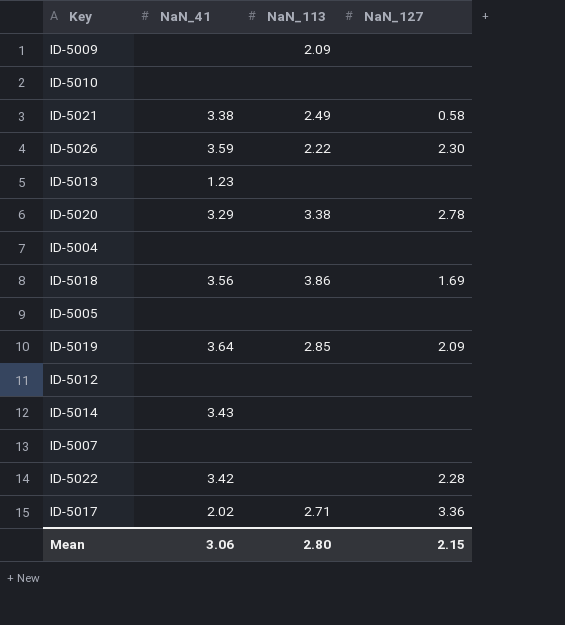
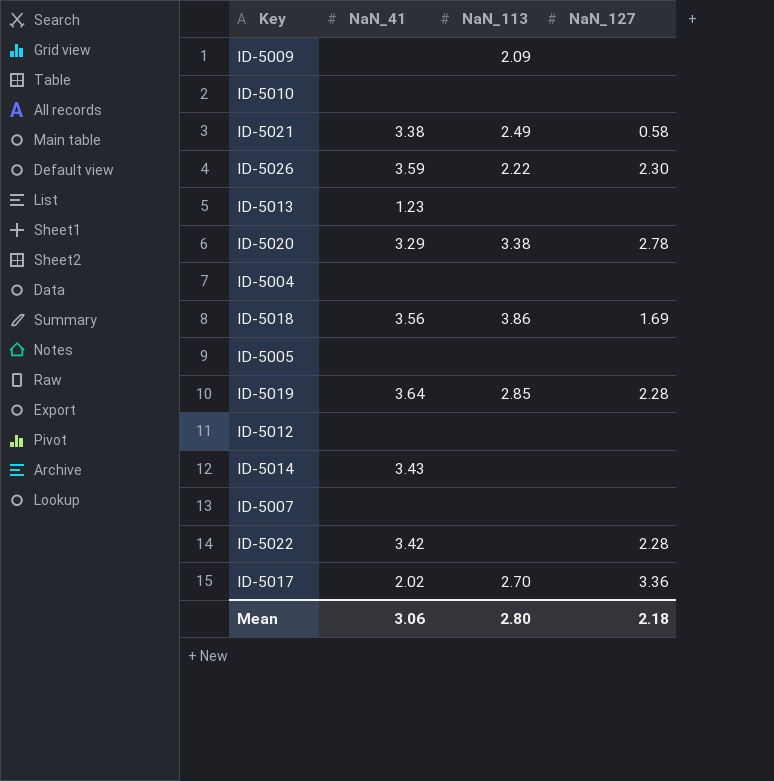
ID-5019 | NaN_127: 2.09 -> 2.28
ID-5017 | NaN_113: 2.71 -> 2.70
Mean | NaN_127: 2.15 -> 2.18

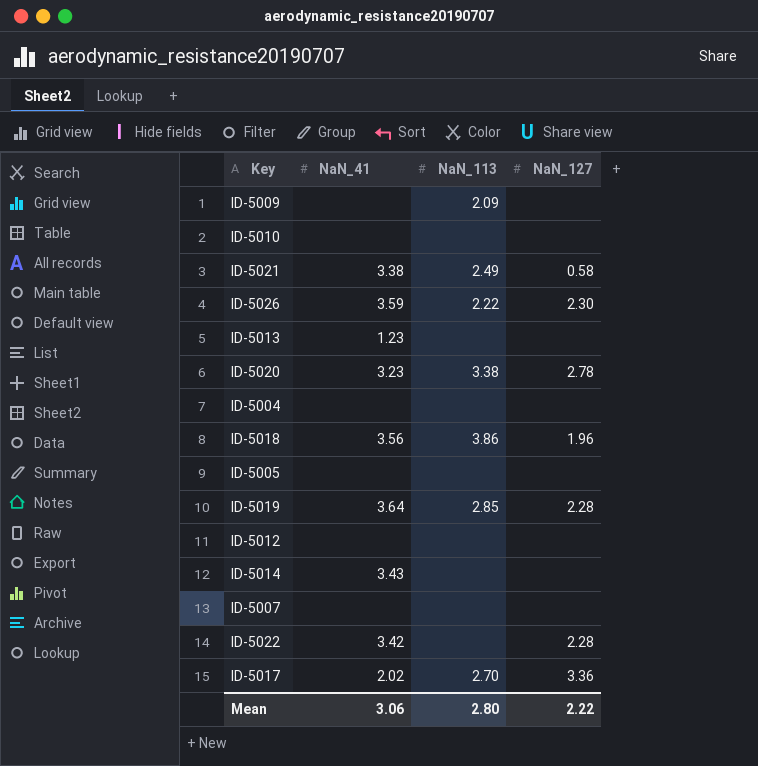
ID-5020 | NaN_41: 3.29 -> 3.23
ID-5018 | NaN_127: 1.69 -> 1.96
Mean | NaN_127: 2.18 -> 2.22

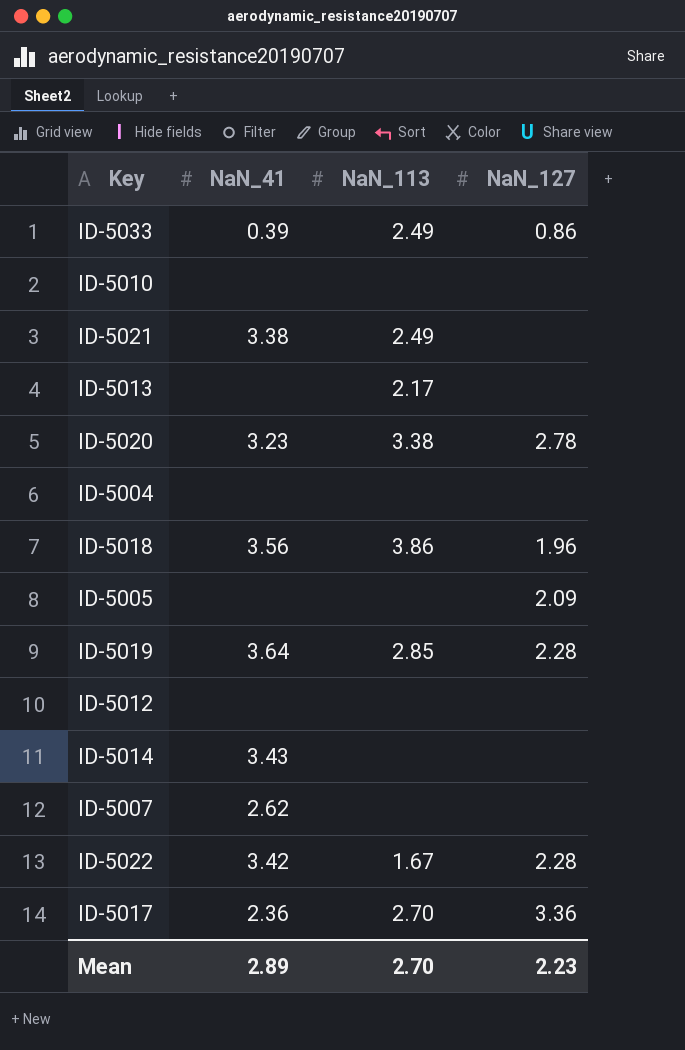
row ID-5009: none | 2.09 | none -> none
row ID-5026: 3.59 | 2.22 | 2.30 -> none
row ID-5033: none -> 0.39 | 2.49 | 0.86
ID-5021 | NaN_127: 0.58 -> none
ID-5013 | NaN_41: 1.23 -> none
ID-5013 | NaN_113: none -> 2.17
ID-5005 | NaN_127: none -> 2.09
ID-5007 | NaN_41: none -> 2.62
ID-5022 | NaN_113: none -> 1.67
ID-5017 | NaN_41: 2.02 -> 2.36
Mean | NaN_41: 3.06 -> 2.89
Mean | NaN_113: 2.80 -> 2.70
Mean | NaN_127: 2.22 -> 2.23

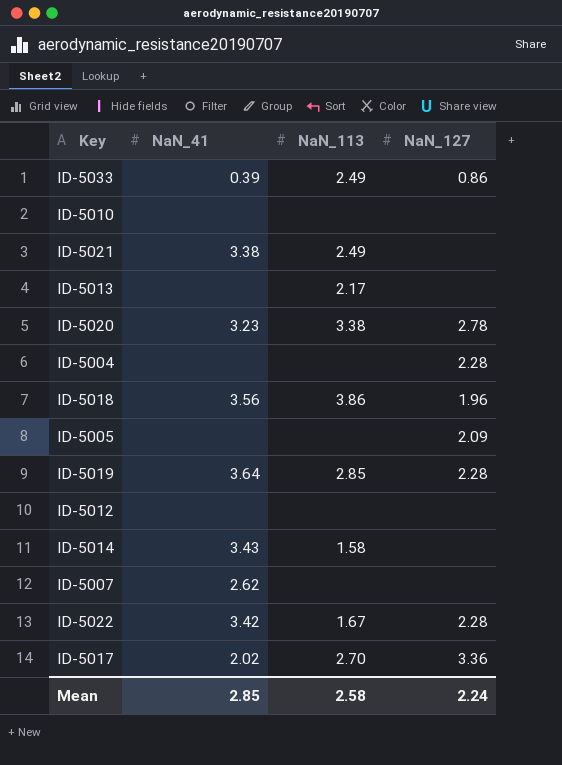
ID-5004 | NaN_127: none -> 2.28
ID-5014 | NaN_113: none -> 1.58
ID-5017 | NaN_41: 2.36 -> 2.02
Mean | NaN_41: 2.89 -> 2.85
Mean | NaN_113: 2.70 -> 2.58
Mean | NaN_127: 2.23 -> 2.24

